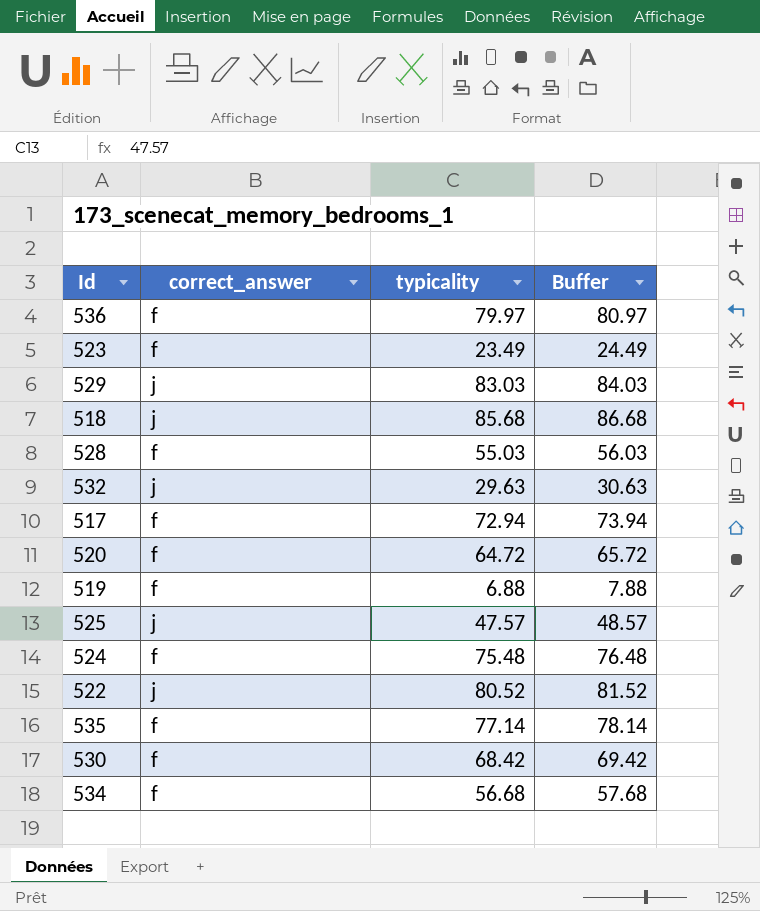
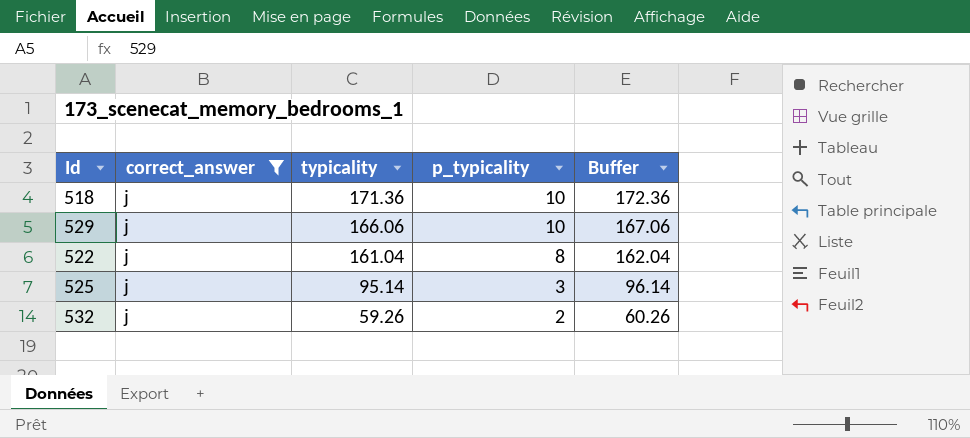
filter: none -> correct_answer = j
row order: none -> typicality descending
column p_typicality | position: none -> 4
518 | typicality: 85.68 -> 171.36
518 | Buffer: 86.68 -> 172.36
529 | typicality: 83.03 -> 166.06
529 | Buffer: 84.03 -> 167.06
522 | typicality: 80.52 -> 161.04
522 | Buffer: 81.52 -> 162.04
525 | typicality: 47.57 -> 95.14
525 | Buffer: 48.57 -> 96.14
532 | typicality: 29.63 -> 59.26
532 | Buffer: 30.63 -> 60.26

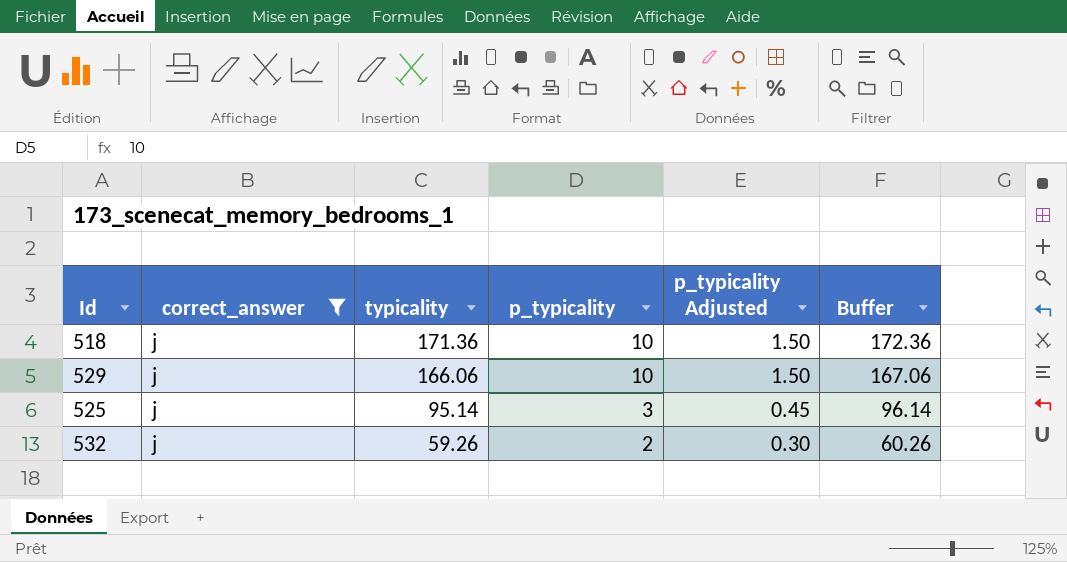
column p_typicality Adjusted | formula: none -> [p_typicality] * 0.15
row 522: j | 161.04 | 8 | 162.04 -> none

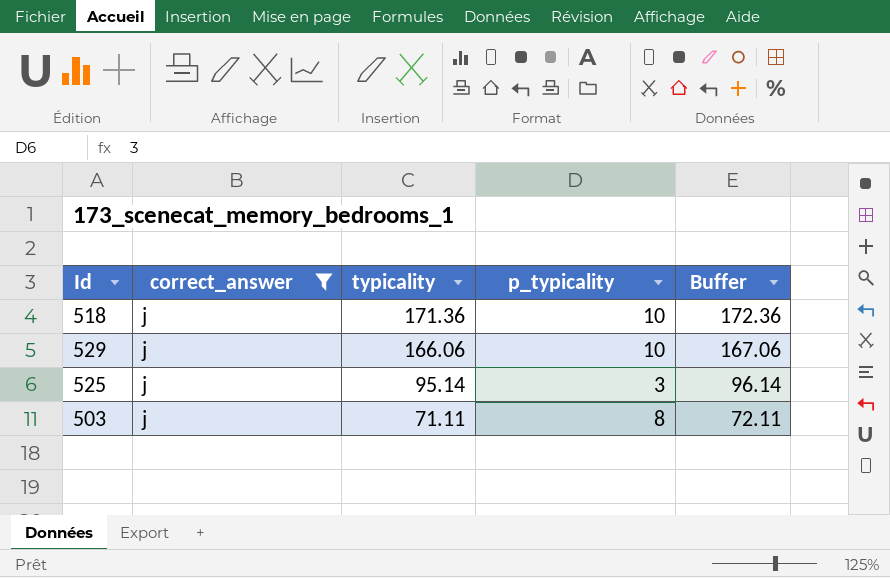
column p_typicality Adjusted | formula: [p_typicality] * 0.15 -> none
row 532: j | 59.26 | 2 | 0.30 | 60.26 -> none
row 503: none -> j | 71.11 | 8 | 72.11

